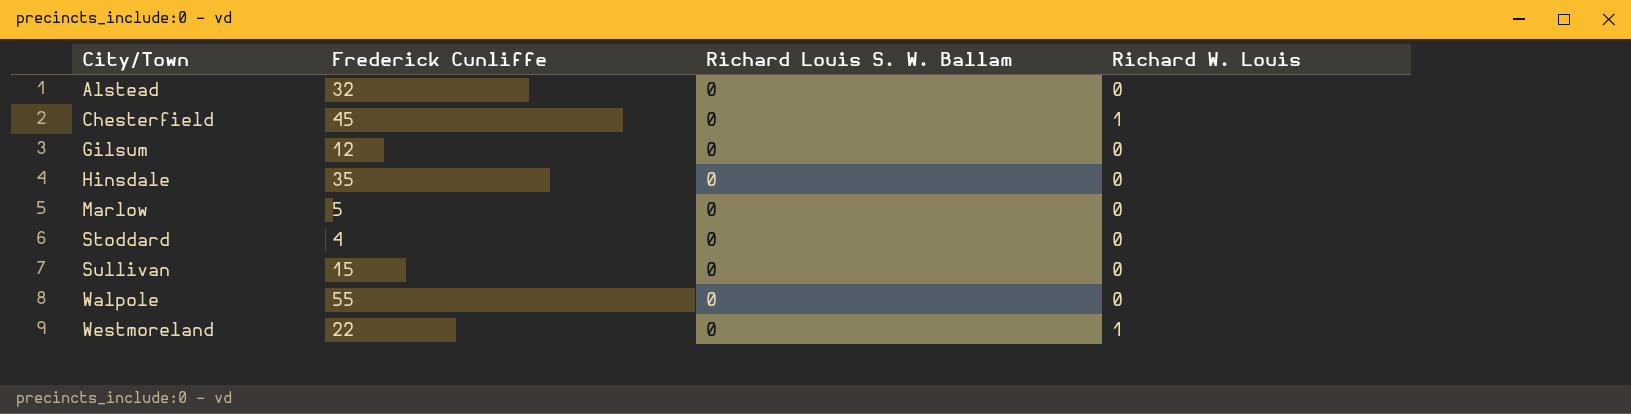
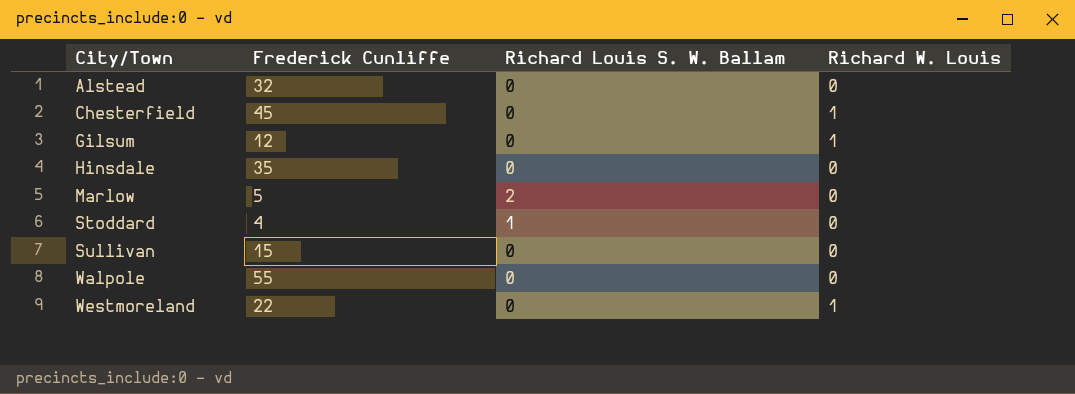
Gilsum | Richard W. Louis: 0 -> 1
Marlow | Richard Louis S. W. Ballam: 0 -> 2
Stoddard | Richard Louis S. W. Ballam: 0 -> 1

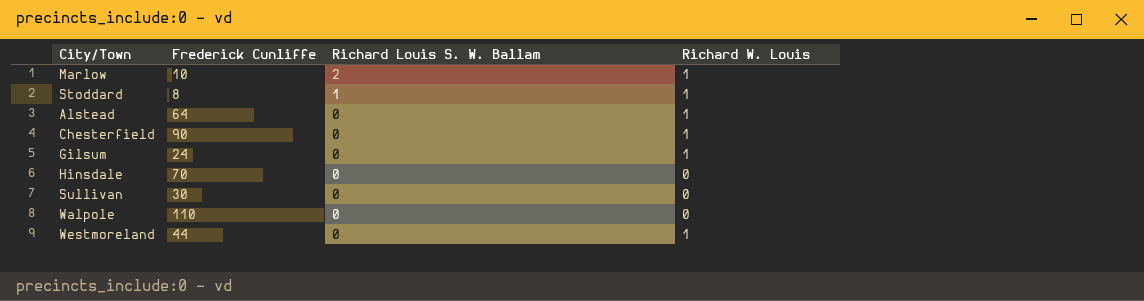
row order: City/Town ascending -> Richard Louis S. W. Ballam descending
Marlow | Frederick Cunliffe: 5 -> 10
Marlow | Richard W. Louis: 0 -> 1
Stoddard | Frederick Cunliffe: 4 -> 8
Stoddard | Richard W. Louis: 0 -> 1
Alstead | Frederick Cunliffe: 32 -> 64
Alstead | Richard W. Louis: 0 -> 1
Chesterfield | Frederick Cunliffe: 45 -> 90
Gilsum | Frederick Cunliffe: 12 -> 24
Hinsdale | Frederick Cunliffe: 35 -> 70
Sullivan | Frederick Cunliffe: 15 -> 30
Walpole | Frederick Cunliffe: 55 -> 110
Westmoreland | Frederick Cunliffe: 22 -> 44

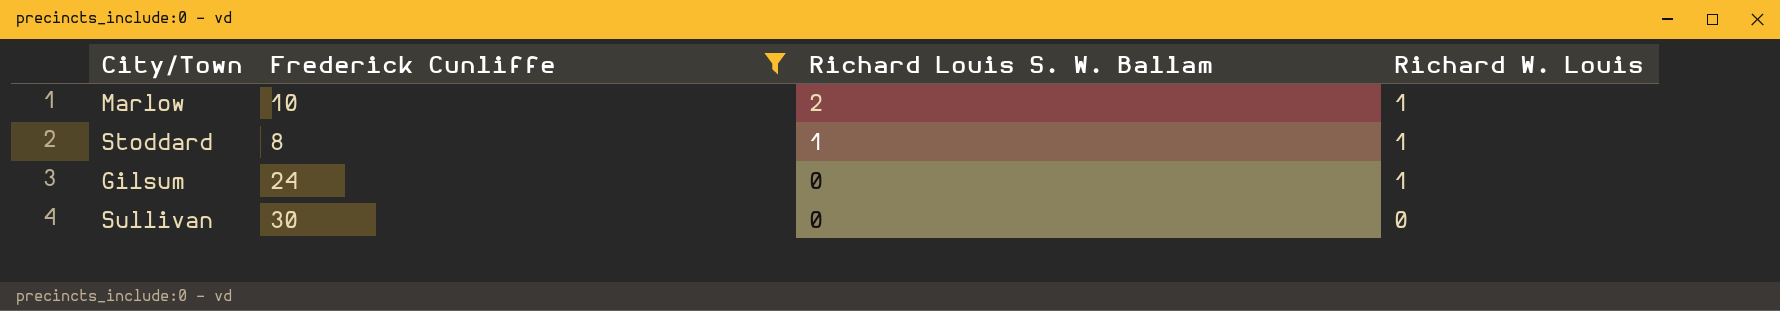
filter: none -> Frederick Cunliffe <= 30

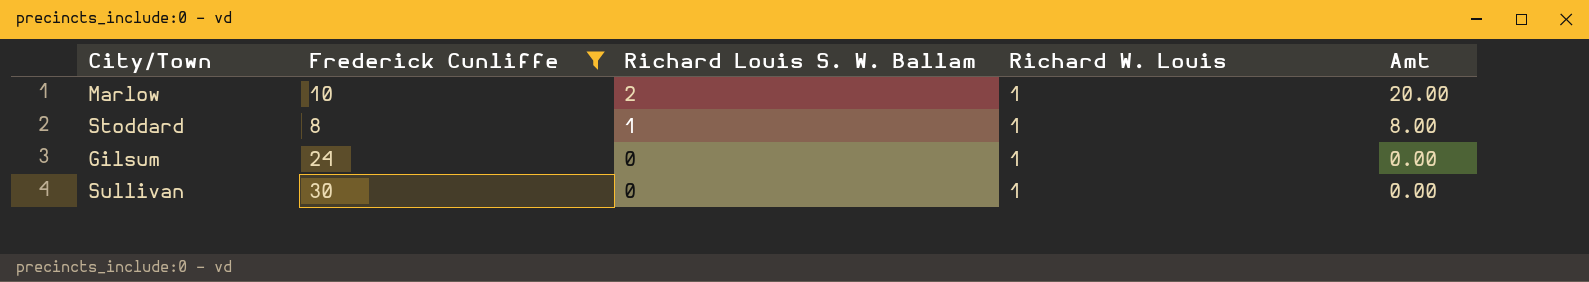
column Amt | formula: none -> [Frederick Cunliffe] * [Richard Louis S. W. Ballam]
Sullivan | Richard W. Louis: 0 -> 1

